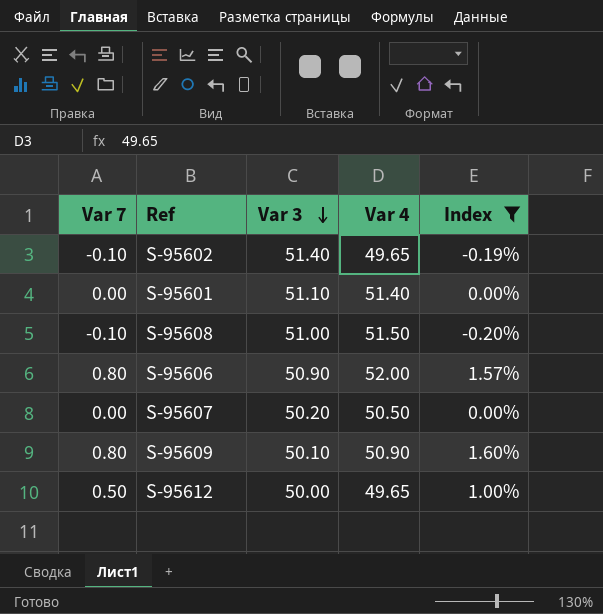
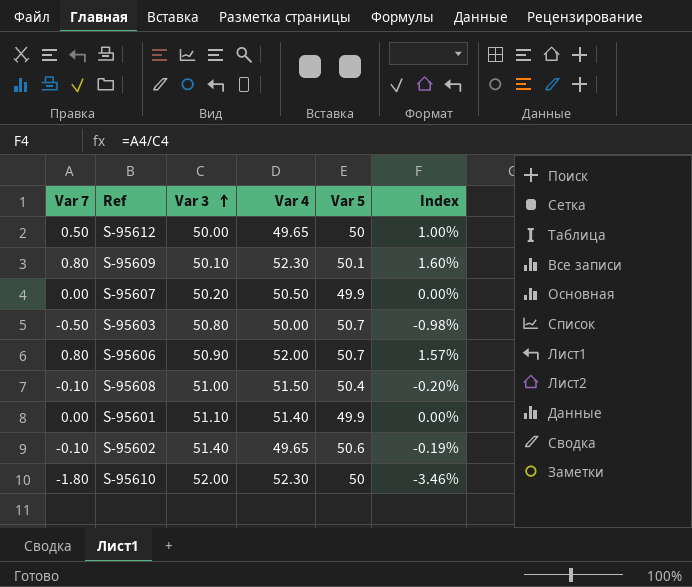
filter: Index >= -0.20% -> none
row order: Var 3 descending -> Var 3 ascending
column Var 5 | position: none -> 5
S-95609 | Var 4: 50.90 -> 52.30

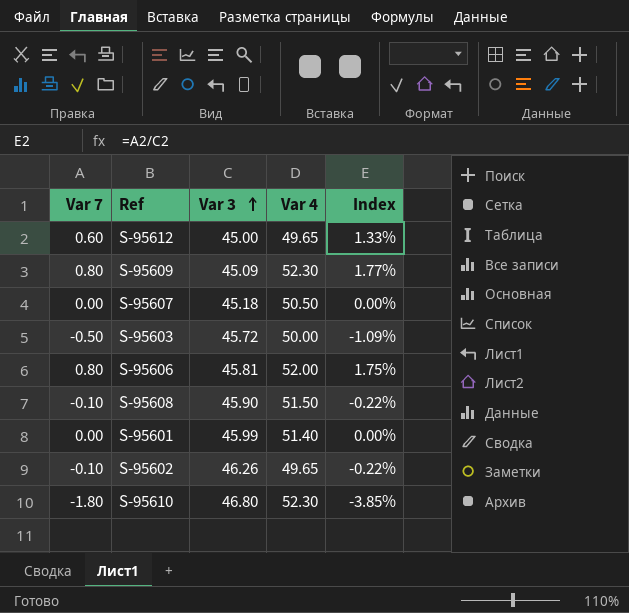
column Var 5 | position: 5 -> none
S-95612 | Var 7: 0.50 -> 0.60
S-95612 | Var 3: 50.00 -> 45.00
S-95612 | Index: 1.00% -> 1.33%
S-95609 | Var 3: 50.10 -> 45.09
S-95609 | Index: 1.60% -> 1.77%
S-95607 | Var 3: 50.20 -> 45.18
S-95603 | Var 3: 50.80 -> 45.72
S-95603 | Index: -0.98% -> -1.09%
S-95606 | Var 3: 50.90 -> 45.81
S-95606 | Index: 1.57% -> 1.75%
S-95608 | Var 3: 51.00 -> 45.90
S-95608 | Index: -0.20% -> -0.22%
S-95601 | Var 3: 51.10 -> 45.99
S-95602 | Var 3: 51.40 -> 46.26
S-95602 | Index: -0.19% -> -0.22%
S-95610 | Var 3: 52.00 -> 46.80
S-95610 | Index: -3.46% -> -3.85%

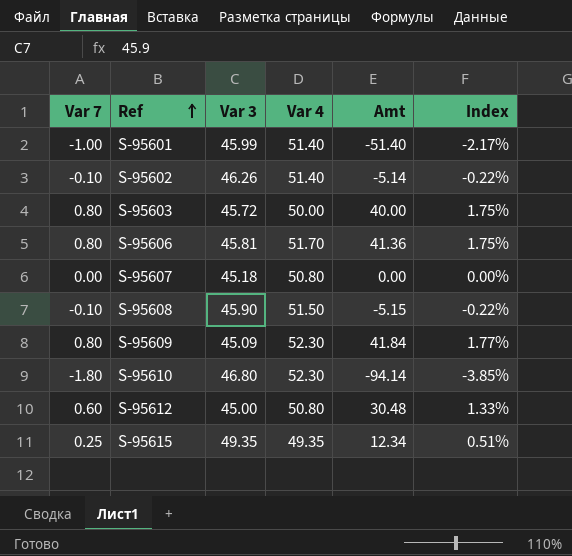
row order: Var 3 ascending -> Ref ascending
column Amt | formula: none -> [Var 7] * [Var 4]
S-95601 | Var 7: 0.00 -> -1.00
S-95601 | Index: 0.00% -> -2.17%
S-95602 | Var 4: 49.65 -> 51.40
S-95603 | Var 7: -0.50 -> 0.80
S-95603 | Index: -1.09% -> 1.75%
S-95606 | Var 4: 52.00 -> 51.70
S-95607 | Var 4: 50.50 -> 50.80
S-95612 | Var 4: 49.65 -> 50.80
row S-95615: none -> 0.25 | 49.35 | 49.35 | 12.34 | 0.51%

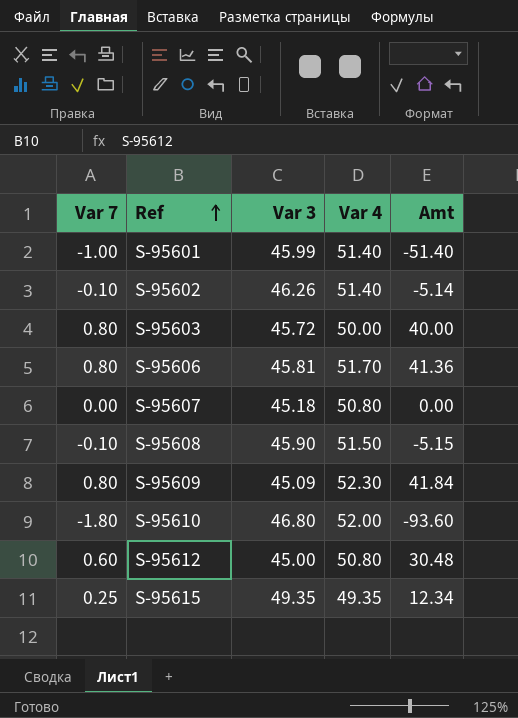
column Index | formula: [Var 7] / [Var 3] -> none
S-95610 | Var 4: 52.30 -> 52.00
S-95610 | Amt: -94.14 -> -93.60

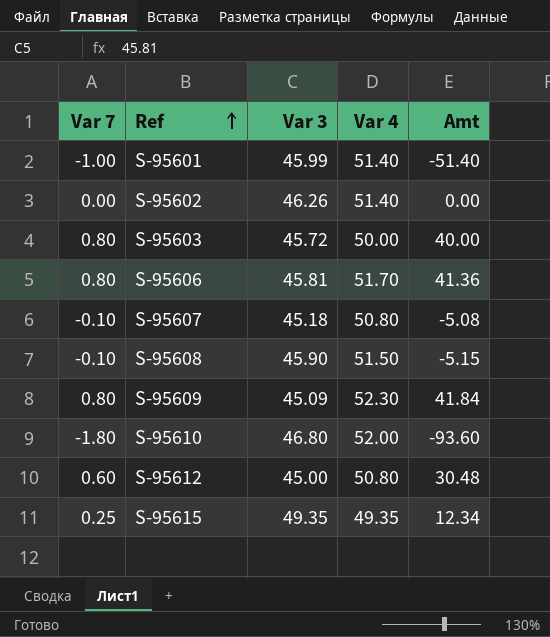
S-95602 | Var 7: -0.10 -> 0.00
S-95602 | Amt: -5.14 -> 0.00
S-95607 | Var 7: 0.00 -> -0.10
S-95607 | Amt: 0.00 -> -5.08

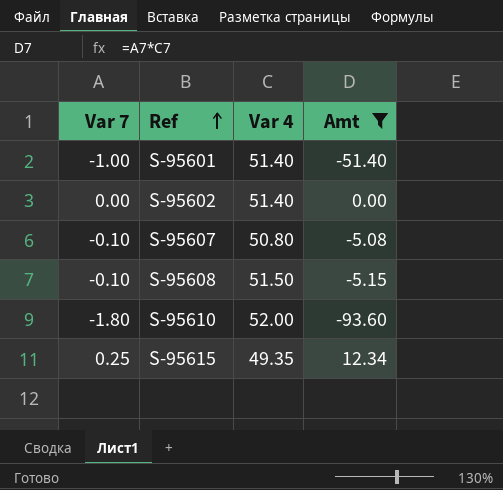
filter: none -> Amt <= 12.34
column Var 3 | position: 3 -> none

